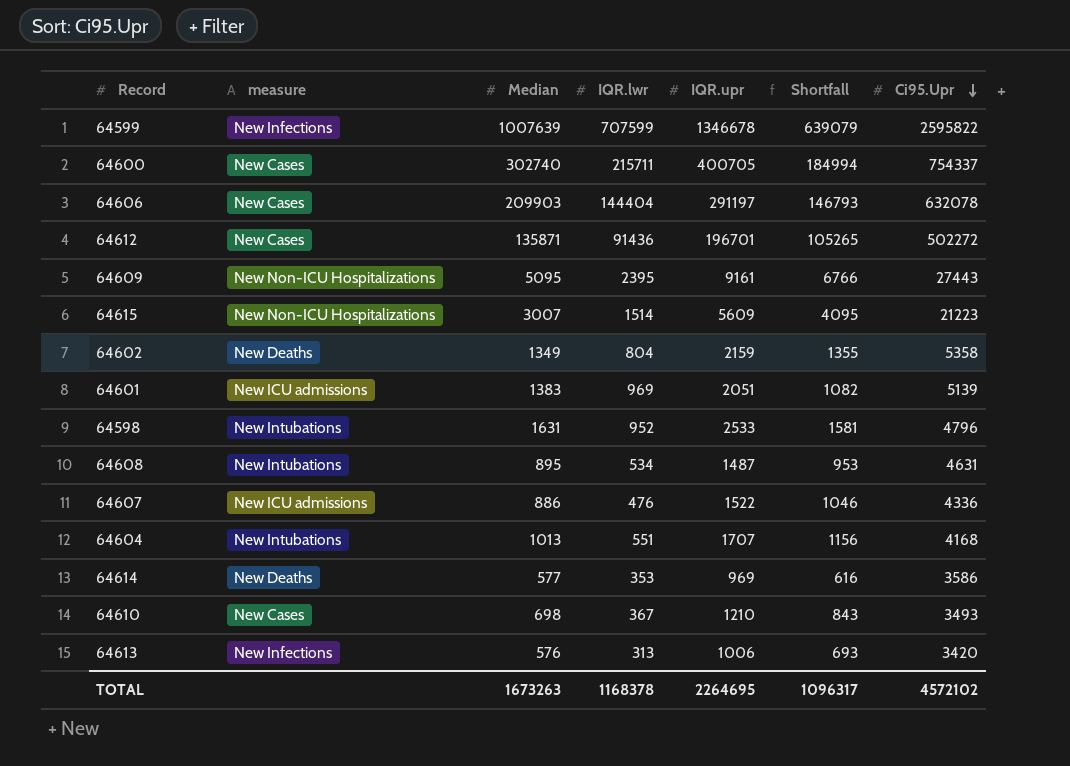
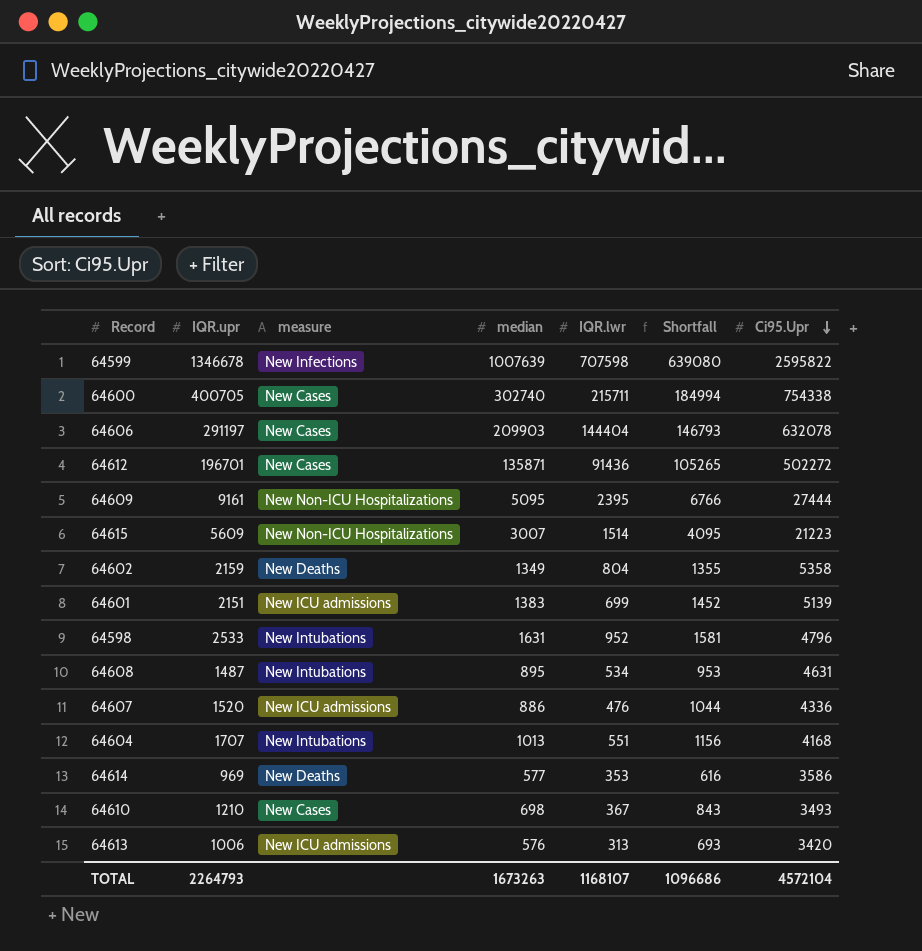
column IQR.upr | position: 5 -> 2
column name: Median -> median
64599 | IQR.lwr: 707599 -> 707598
64599 | Shortfall: 639079 -> 639080
64600 | Ci95.Upr: 754337 -> 754338
64609 | Ci95.Upr: 27443 -> 27444
64601 | IQR.upr: 2051 -> 2151
64601 | IQR.lwr: 969 -> 699
64601 | Shortfall: 1082 -> 1452
64607 | IQR.upr: 1522 -> 1520
64607 | Shortfall: 1046 -> 1044
64613 | measure: New Infections -> New ICU admissions
TOTAL | IQR.upr: 2264695 -> 2264793
TOTAL | IQR.lwr: 1168378 -> 1168107
TOTAL | Shortfall: 1096317 -> 1096686
TOTAL | Ci95.Upr: 4572102 -> 4572104

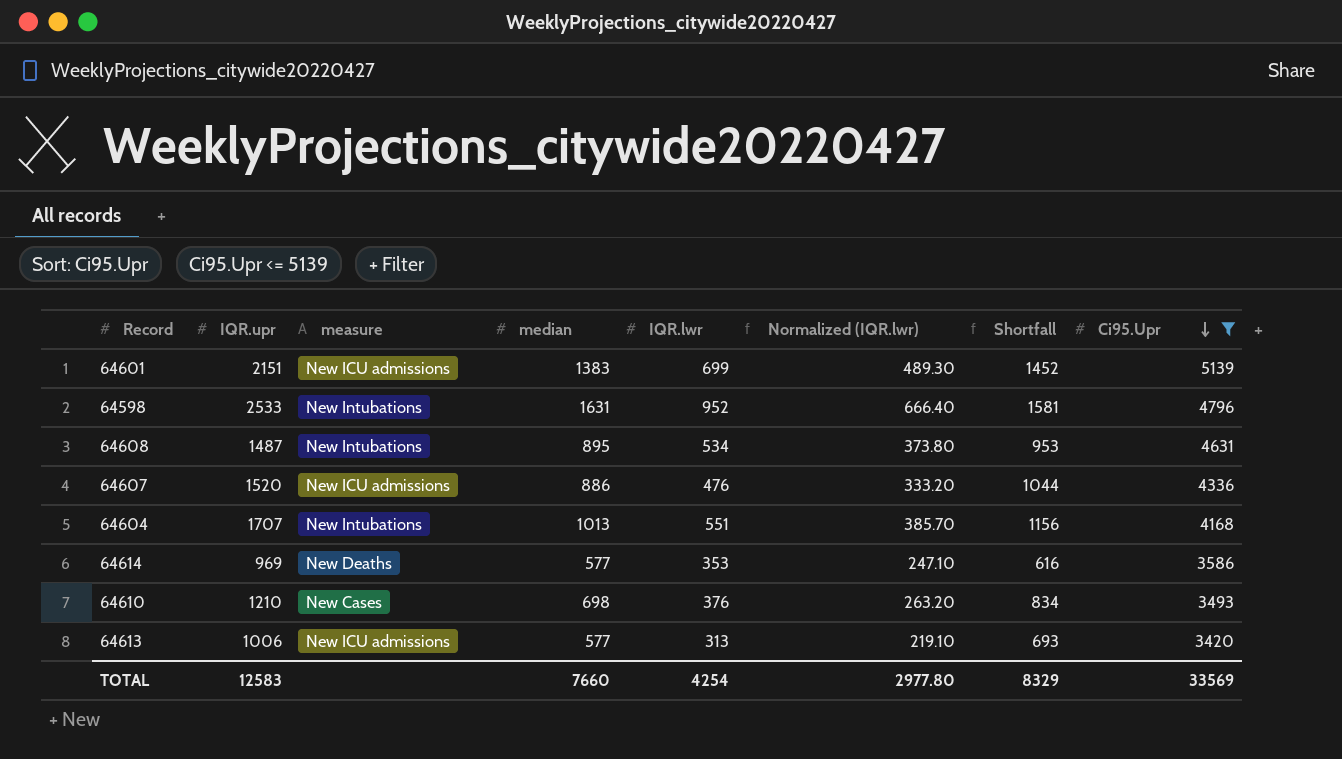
filter: none -> Ci95.Upr <= 5139
column Normalized (IQR.lwr) | formula: none -> [IQR.lwr] * 0.7
64610 | IQR.lwr: 367 -> 376
64610 | Shortfall: 843 -> 834
64613 | median: 576 -> 577
TOTAL | IQR.upr: 2264793 -> 12583
TOTAL | median: 1673263 -> 7660
TOTAL | IQR.lwr: 1168107 -> 4254
TOTAL | Shortfall: 1096686 -> 8329
TOTAL | Ci95.Upr: 4572104 -> 33569

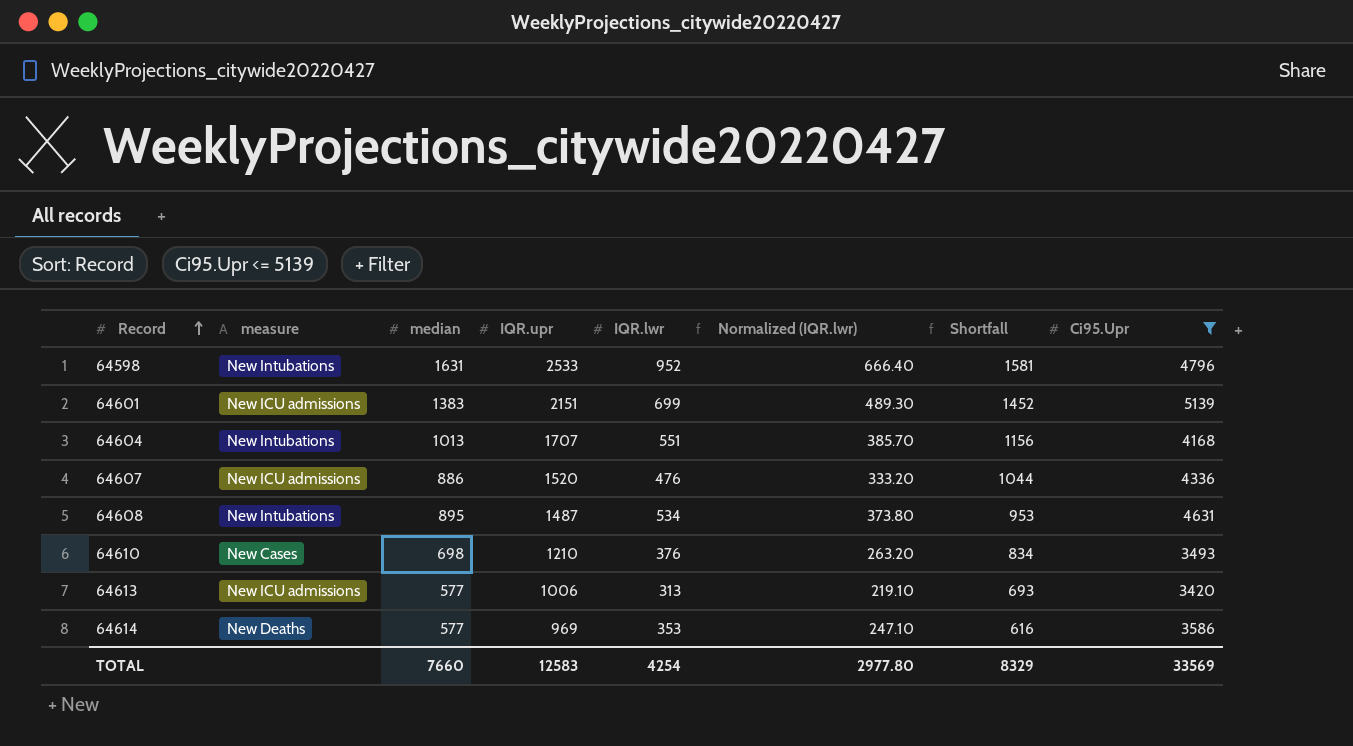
row order: Ci95.Upr descending -> Record ascending
column IQR.upr | position: 2 -> 4

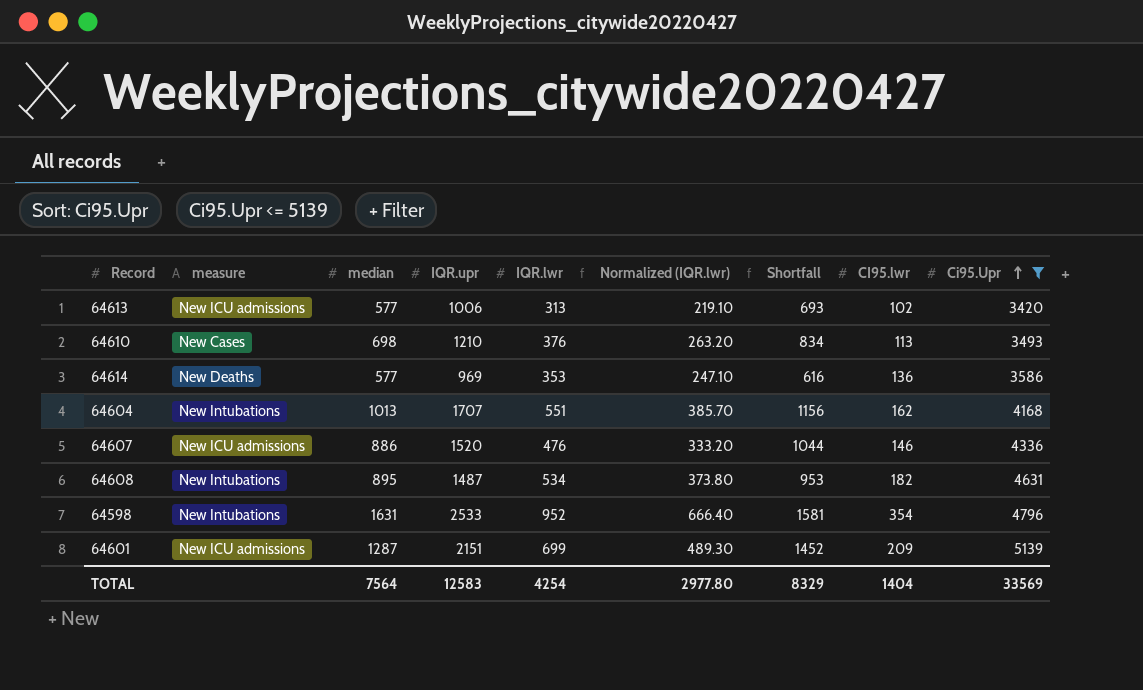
row order: Record ascending -> Ci95.Upr ascending
column CI95.lwr | position: none -> 8
64601 | median: 1383 -> 1287
TOTAL | median: 7660 -> 7564

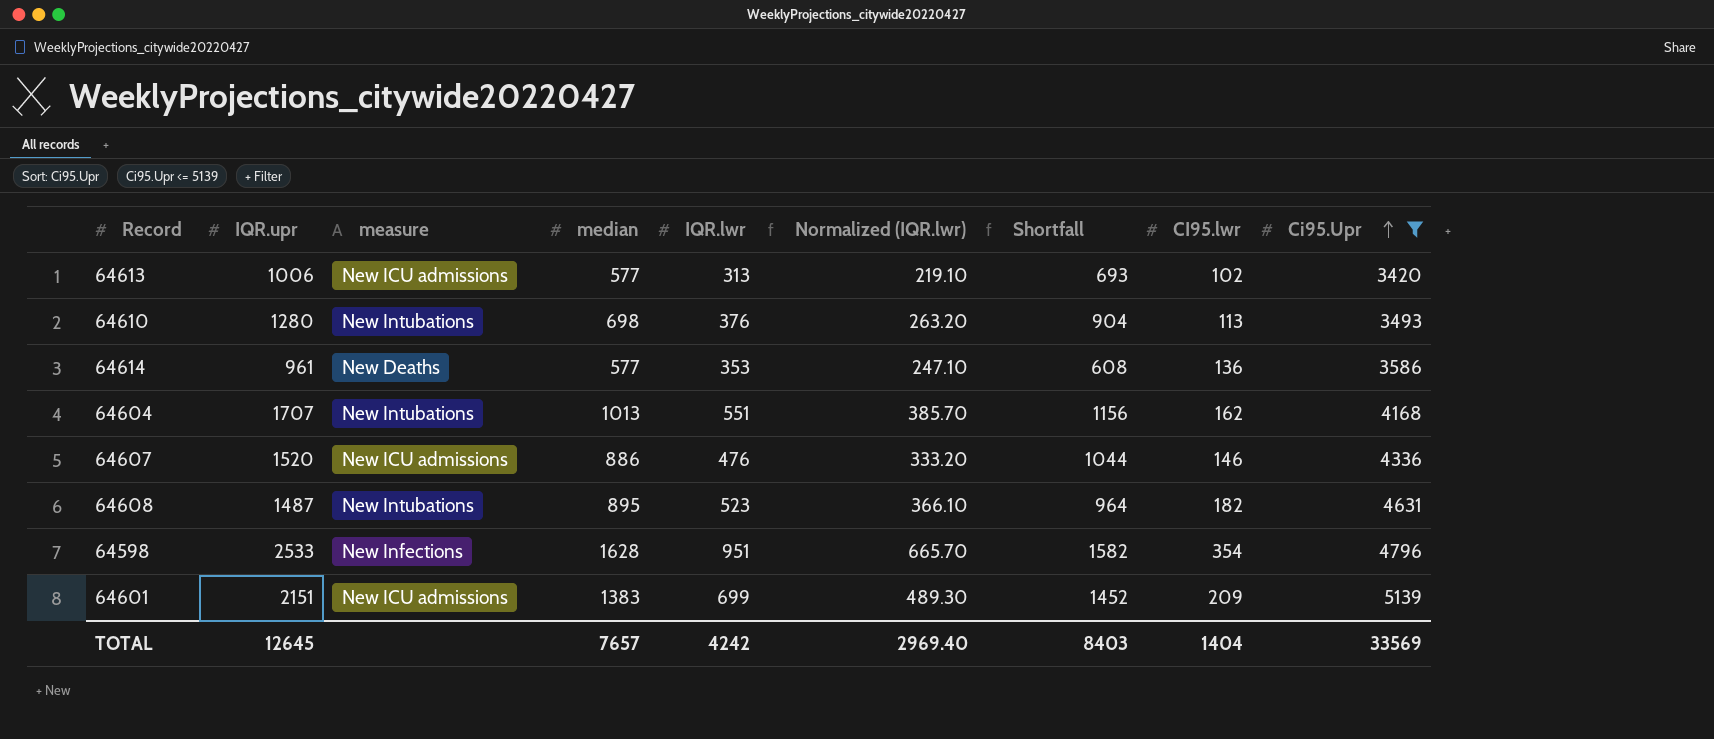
column IQR.upr | position: 4 -> 2
64610 | IQR.upr: 1210 -> 1280
64610 | measure: New Cases -> New Intubations
64610 | Shortfall: 834 -> 904
64614 | IQR.upr: 969 -> 961
64614 | Shortfall: 616 -> 608
64608 | IQR.lwr: 534 -> 523
64608 | Normalized (IQR.lwr): 373.80 -> 366.10
64608 | Shortfall: 953 -> 964
64598 | measure: New Intubations -> New Infections
64598 | median: 1631 -> 1628
64598 | IQR.lwr: 952 -> 951
64598 | Normalized (IQR.lwr): 666.40 -> 665.70
64598 | Shortfall: 1581 -> 1582
64601 | median: 1287 -> 1383
TOTAL | IQR.upr: 12583 -> 12645
TOTAL | median: 7564 -> 7657
TOTAL | IQR.lwr: 4254 -> 4242
TOTAL | Normalized (IQR.lwr): 2977.80 -> 2969.40
TOTAL | Shortfall: 8329 -> 8403

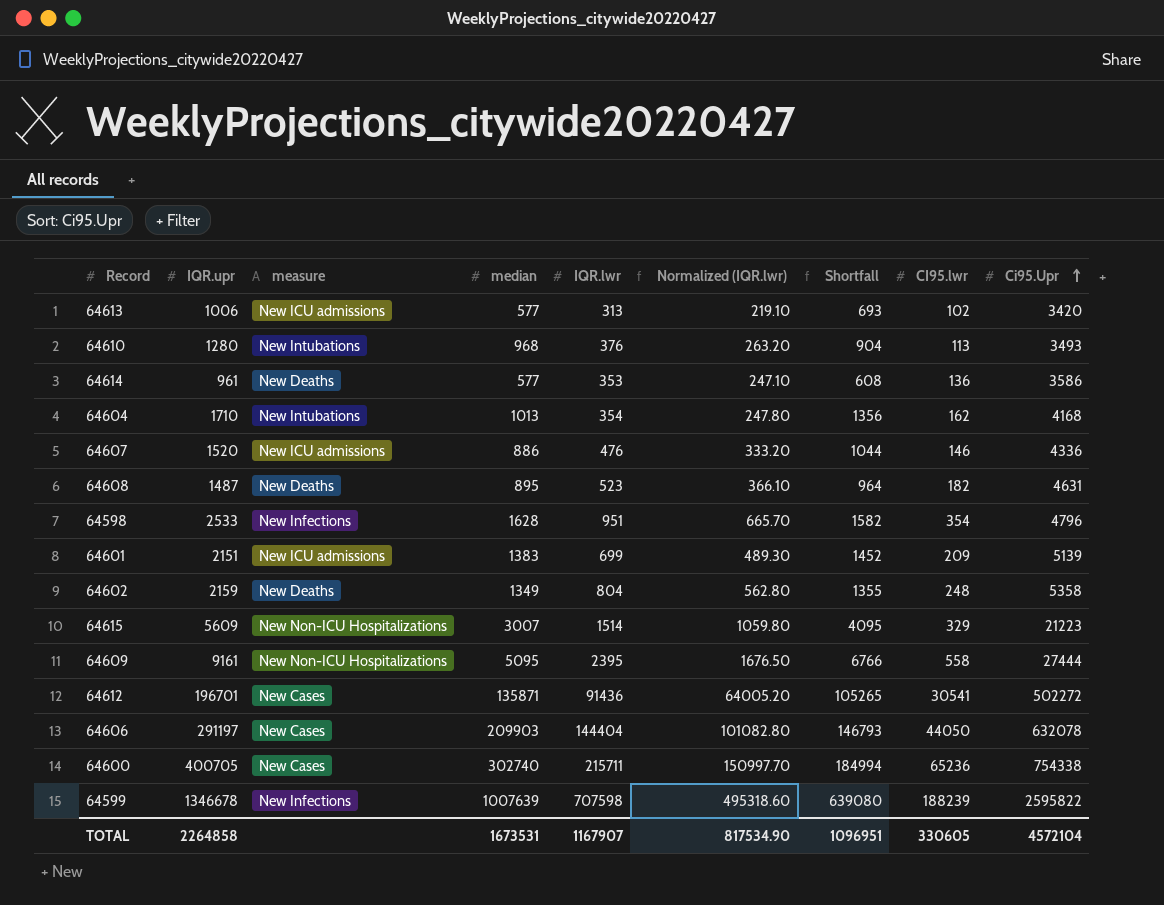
filter: Ci95.Upr <= 5139 -> none
64610 | median: 698 -> 968
64604 | IQR.upr: 1707 -> 1710
64604 | IQR.lwr: 551 -> 354
64604 | Normalized (IQR.lwr): 385.70 -> 247.80
64604 | Shortfall: 1156 -> 1356
64608 | measure: New Intubations -> New Deaths
TOTAL | IQR.upr: 12645 -> 2264858
TOTAL | median: 7657 -> 1673531
TOTAL | IQR.lwr: 4242 -> 1167907
TOTAL | Normalized (IQR.lwr): 2969.40 -> 817534.90
TOTAL | Shortfall: 8403 -> 1096951
TOTAL | CI95.lwr: 1404 -> 330605
TOTAL | Ci95.Upr: 33569 -> 4572104

